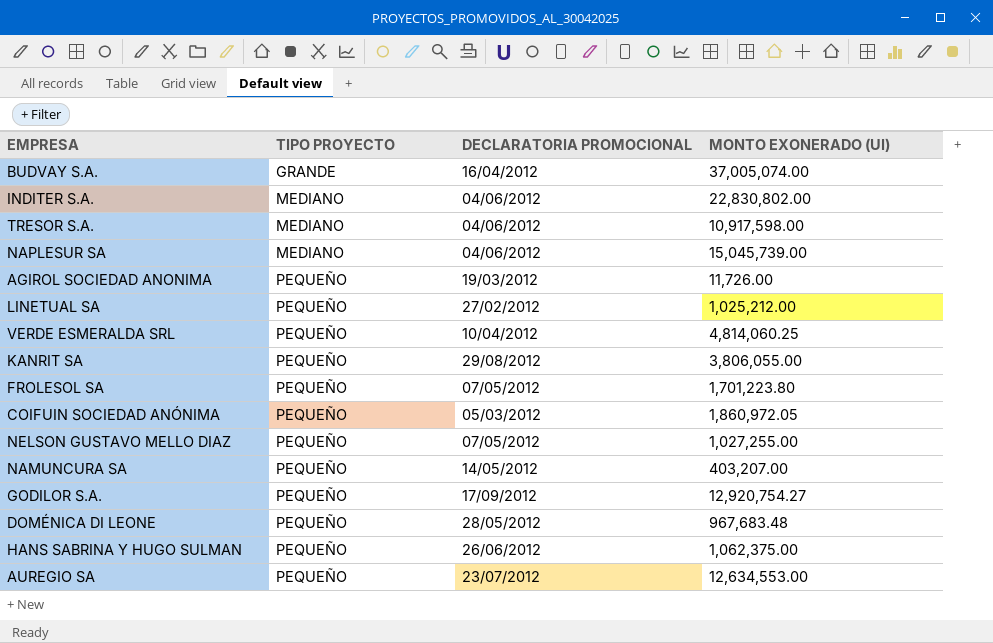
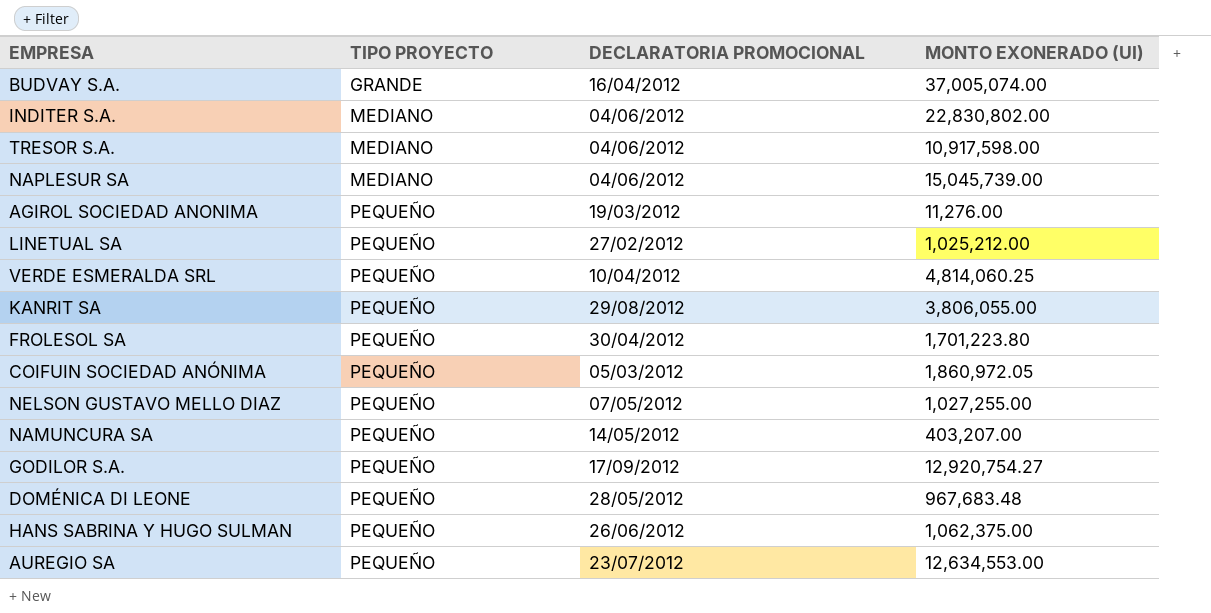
AGIROL SOCIEDAD ANONIMA | MONTO EXONERADO (UI): 11,726.00 -> 11,276.00
FROLESOL SA | DECLARATORIA PROMOCIONAL: 07/05/2012 -> 30/04/2012

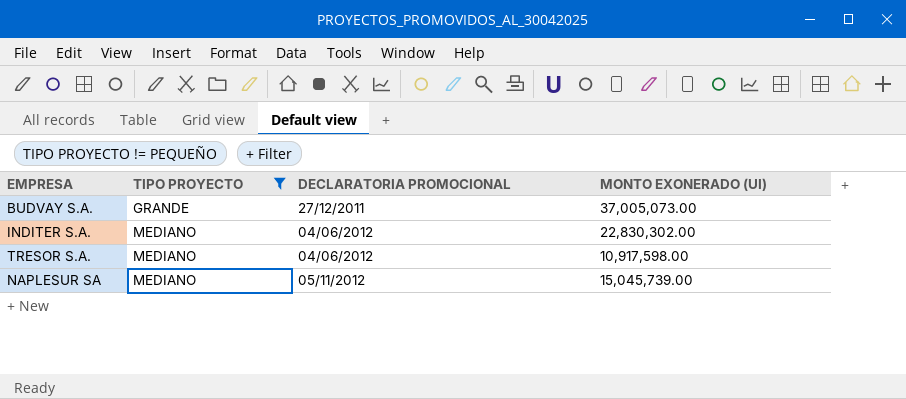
filter: none -> TIPO PROYECTO != PEQUEÑO
BUDVAY S.A. | DECLARATORIA PROMOCIONAL: 16/04/2012 -> 27/12/2011
BUDVAY S.A. | MONTO EXONERADO (UI): 37,005,074.00 -> 37,005,073.00
INDITER S.A. | MONTO EXONERADO (UI): 22,830,802.00 -> 22,830,302.00
NAPLESUR SA | DECLARATORIA PROMOCIONAL: 04/06/2012 -> 05/11/2012

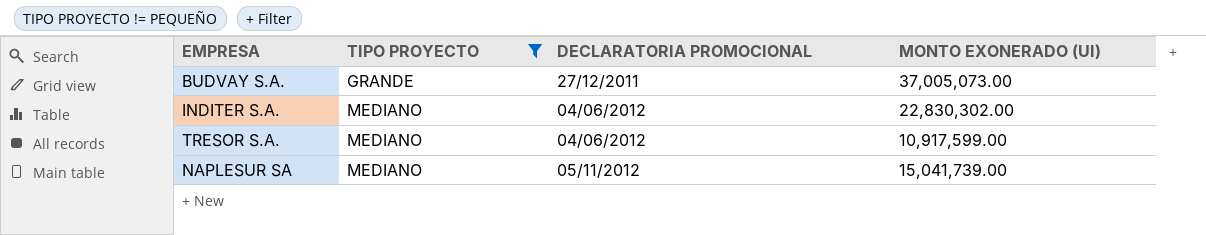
TRESOR S.A. | MONTO EXONERADO (UI): 10,917,598.00 -> 10,917,599.00
NAPLESUR SA | MONTO EXONERADO (UI): 15,045,739.00 -> 15,041,739.00

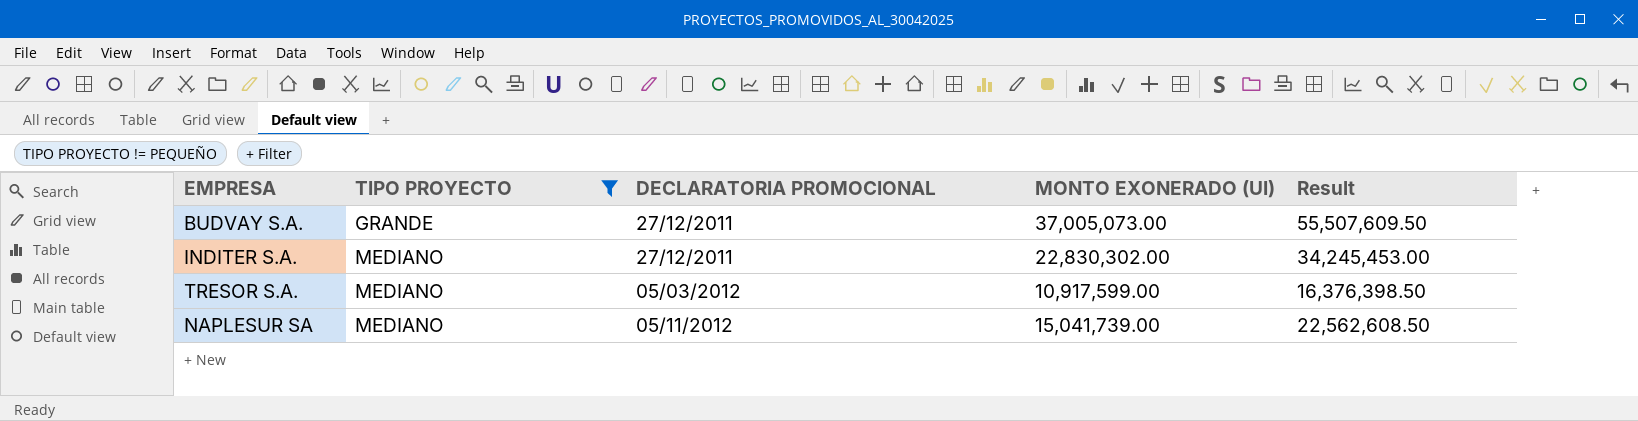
column Result | formula: none -> [MONTO EXONERADO (UI)] * 1.5
INDITER S.A. | DECLARATORIA PROMOCIONAL: 04/06/2012 -> 27/12/2011
TRESOR S.A. | DECLARATORIA PROMOCIONAL: 04/06/2012 -> 05/03/2012

